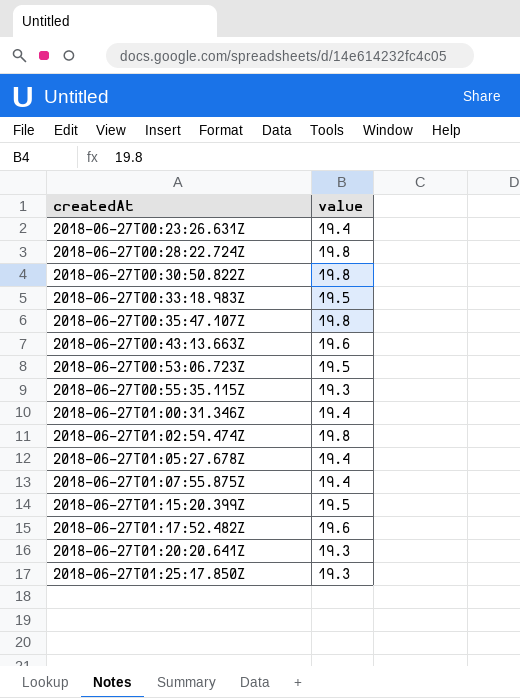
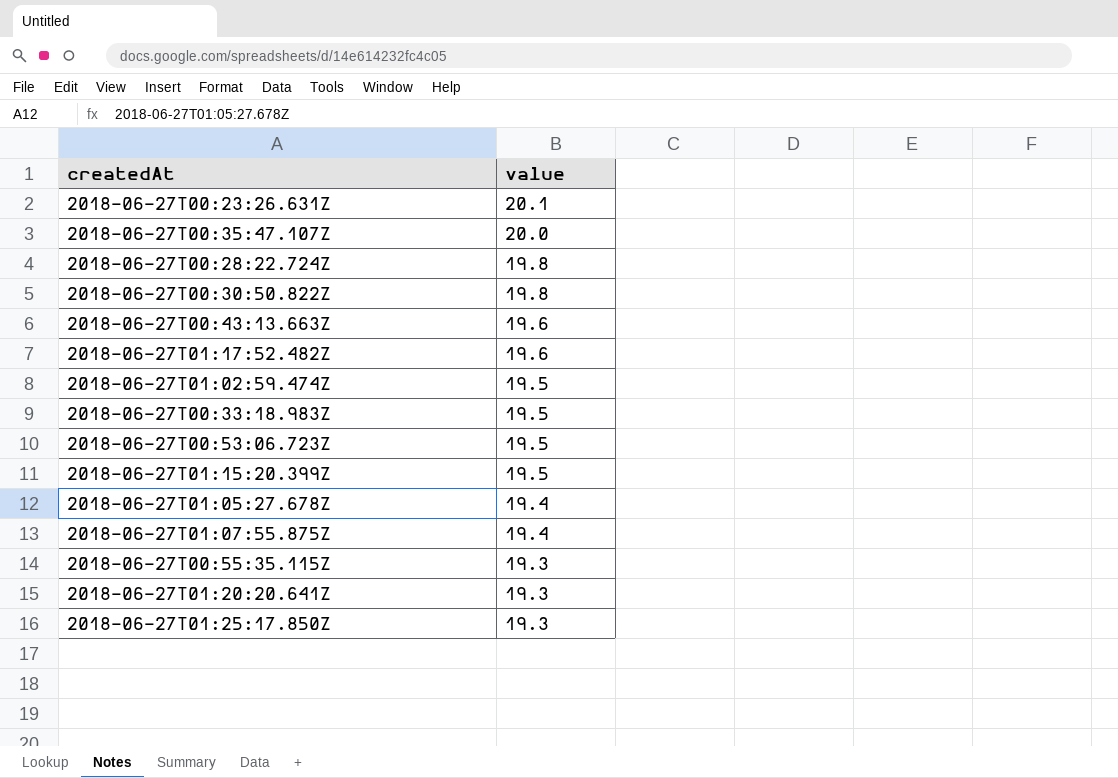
row order: createdAt ascending -> value descending
row 2018-06-27T01:00:31.346Z: 19.4 -> none
2018-06-27T00:23:26.631Z | value: 19.4 -> 20.1
2018-06-27T00:35:47.107Z | value: 19.8 -> 20.0
2018-06-27T01:02:59.474Z | value: 19.8 -> 19.5

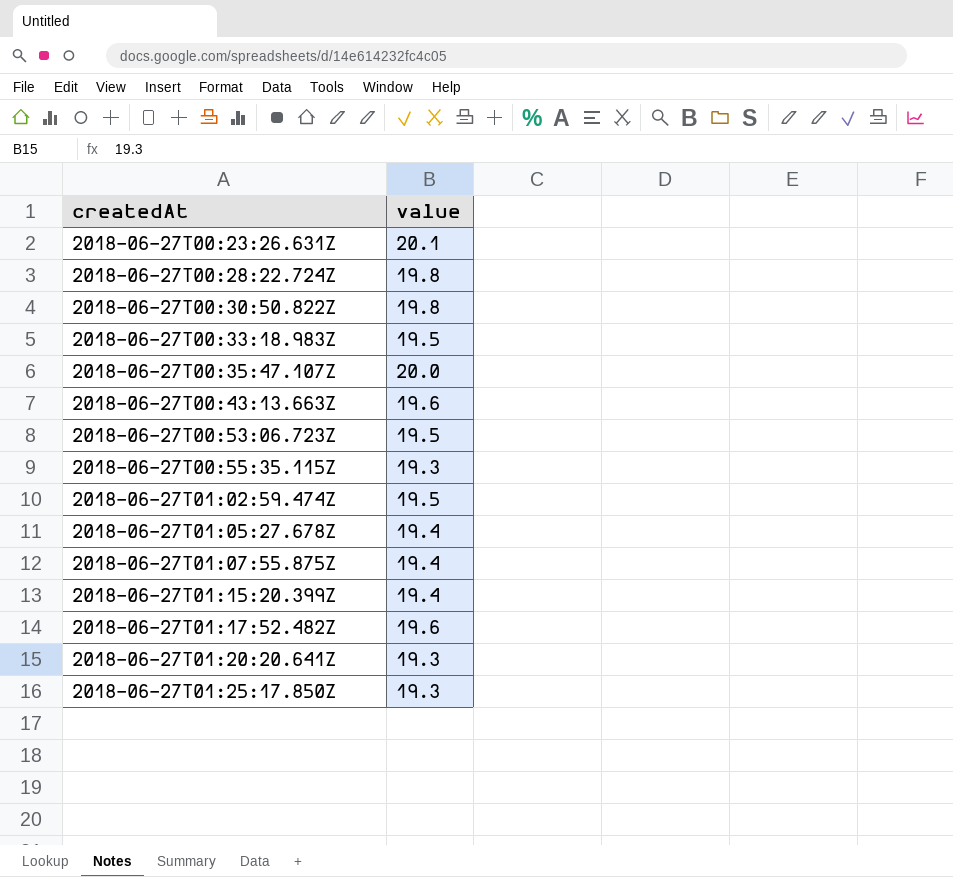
row order: value descending -> createdAt ascending
2018-06-27T01:15:20.399Z | value: 19.5 -> 19.4

